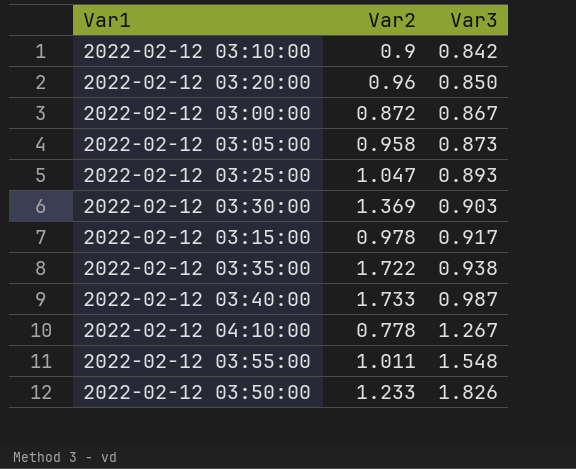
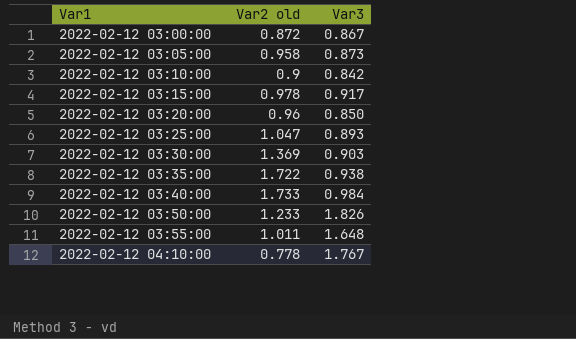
row order: Var3 ascending -> Var1 ascending
column name: Var2 -> Var2 old
2022-02-12 03:40:00 | Var3: 0.987 -> 0.984
2022-02-12 03:55:00 | Var3: 1.548 -> 1.648
2022-02-12 04:10:00 | Var3: 1.267 -> 1.767

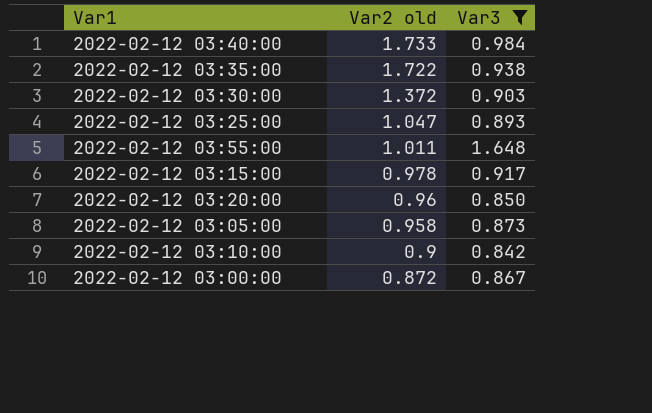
filter: none -> Var3 <= 1.648
row order: Var1 ascending -> Var2 old descending
2022-02-12 03:30:00 | Var2 old: 1.369 -> 1.372

